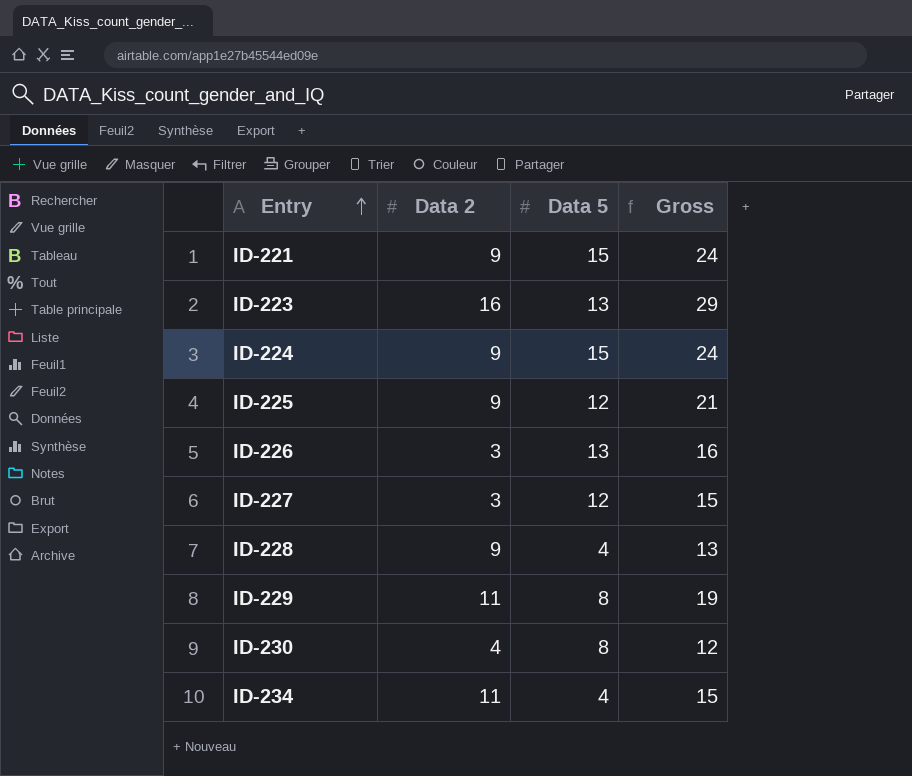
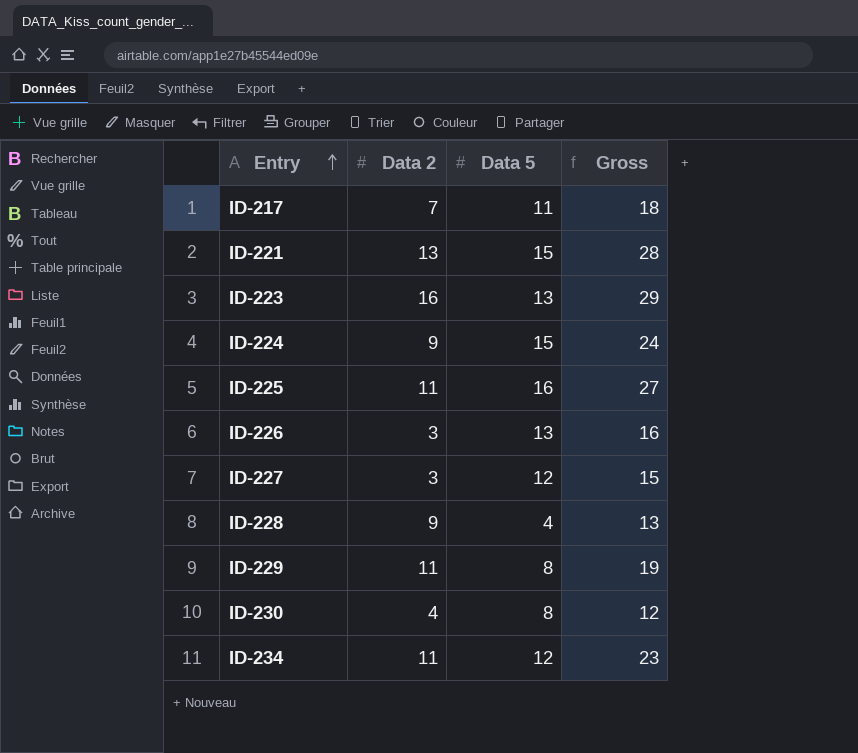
row ID-217: none -> 7 | 11 | 18
ID-221 | Data 2: 9 -> 13
ID-221 | Gross: 24 -> 28
ID-225 | Data 2: 9 -> 11
ID-225 | Data 5: 12 -> 16
ID-225 | Gross: 21 -> 27
ID-234 | Data 5: 4 -> 12
ID-234 | Gross: 15 -> 23

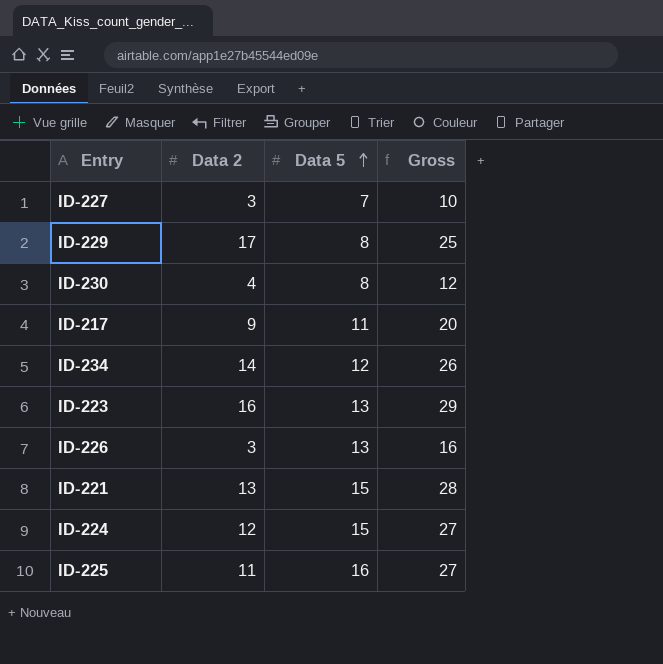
row order: Entry ascending -> Data 5 ascending
row ID-228: 9 | 4 | 13 -> none
ID-227 | Data 5: 12 -> 7
ID-227 | Gross: 15 -> 10
ID-229 | Data 2: 11 -> 17
ID-229 | Gross: 19 -> 25
ID-217 | Data 2: 7 -> 9
ID-217 | Gross: 18 -> 20
ID-234 | Data 2: 11 -> 14
ID-234 | Gross: 23 -> 26
ID-224 | Data 2: 9 -> 12
ID-224 | Gross: 24 -> 27

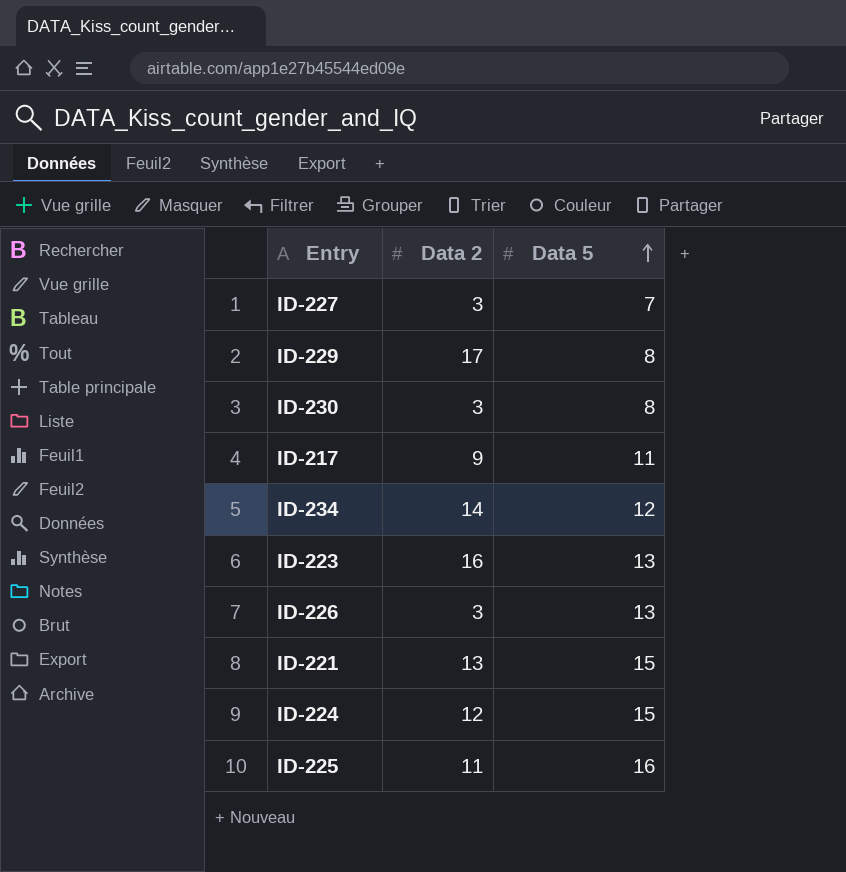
column Gross | formula: [Data 2] + [Data 5] -> none
ID-230 | Data 2: 4 -> 3

